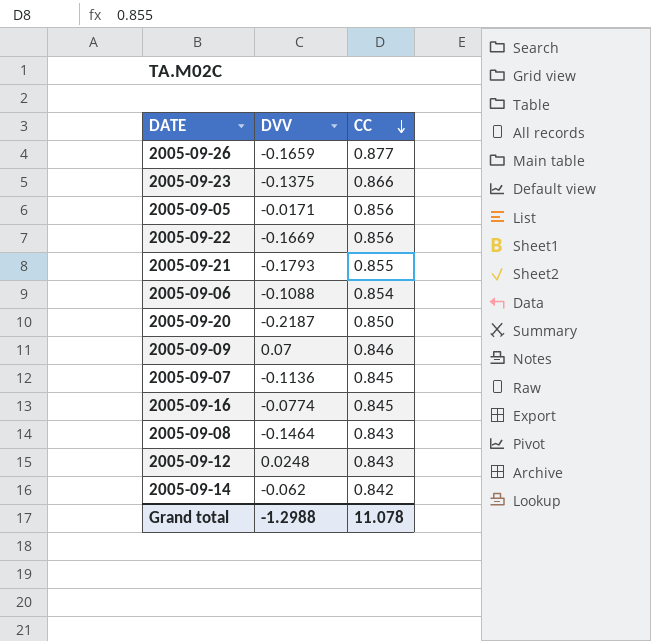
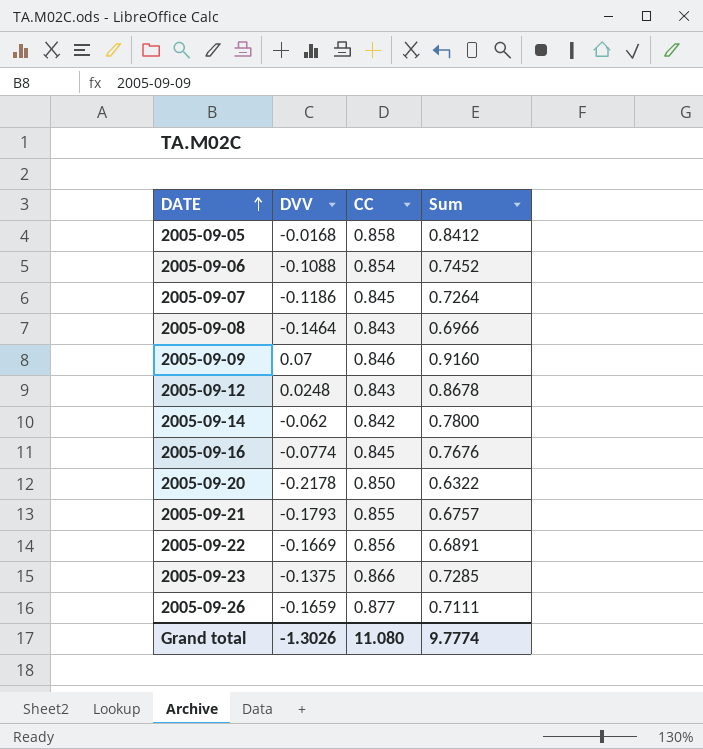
row order: CC descending -> DATE ascending
column Sum | formula: none -> [DVV] + [CC]
2005-09-05 | DVV: -0.0171 -> -0.0168
2005-09-05 | CC: 0.856 -> 0.858
2005-09-07 | DVV: -0.1136 -> -0.1186
2005-09-20 | DVV: -0.2187 -> -0.2178
Grand total | DVV: -1.2988 -> -1.3026
Grand total | CC: 11.078 -> 11.080

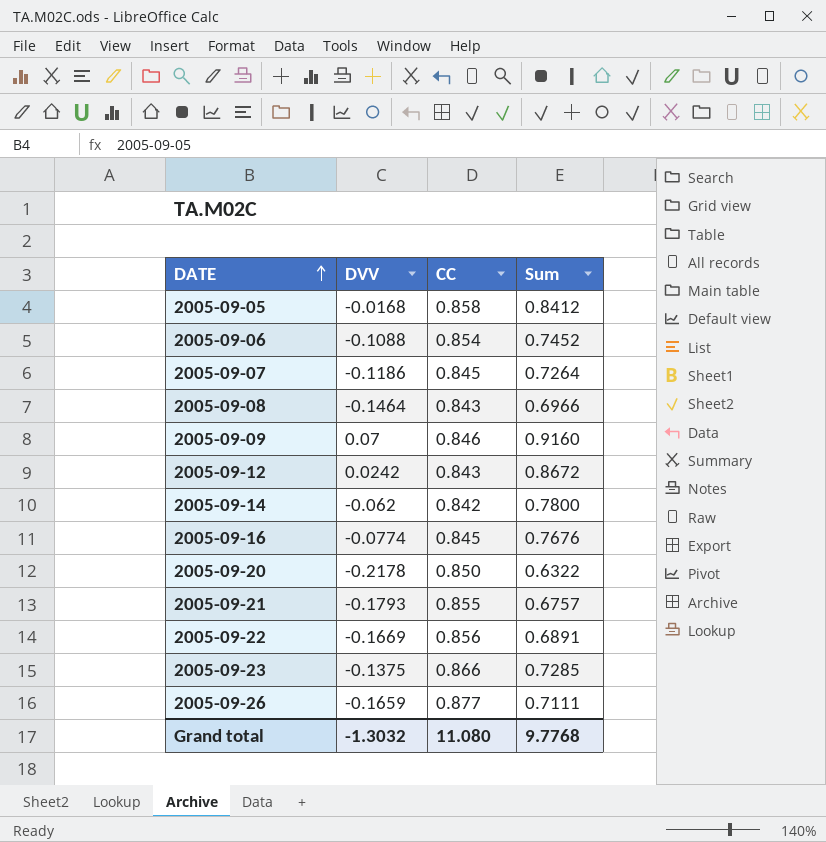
2005-09-12 | DVV: 0.0248 -> 0.0242
2005-09-12 | Sum: 0.8678 -> 0.8672
Grand total | DVV: -1.3026 -> -1.3032
Grand total | Sum: 9.7774 -> 9.7768

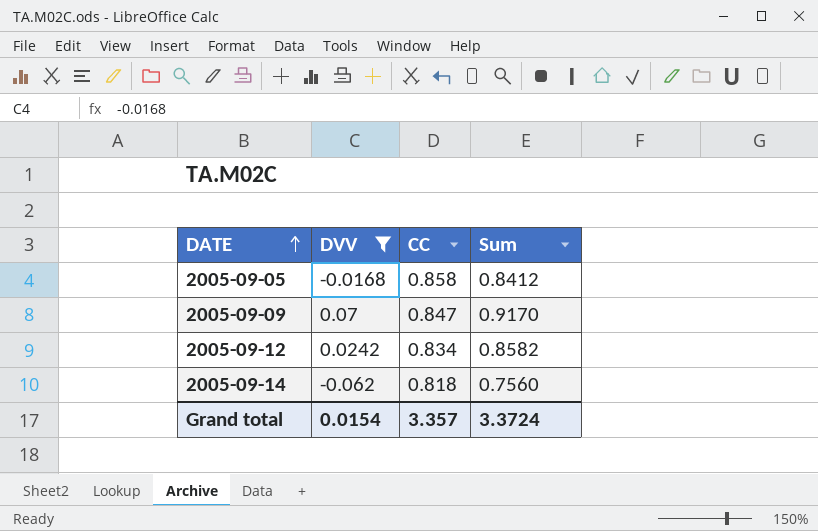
filter: none -> DVV >= -0.062
2005-09-09 | CC: 0.846 -> 0.847
2005-09-09 | Sum: 0.9160 -> 0.9170
2005-09-12 | CC: 0.843 -> 0.834
2005-09-12 | Sum: 0.8672 -> 0.8582
2005-09-14 | CC: 0.842 -> 0.818
2005-09-14 | Sum: 0.7800 -> 0.7560
Grand total | DVV: -1.3032 -> 0.0154
Grand total | CC: 11.080 -> 3.357
Grand total | Sum: 9.7768 -> 3.3724

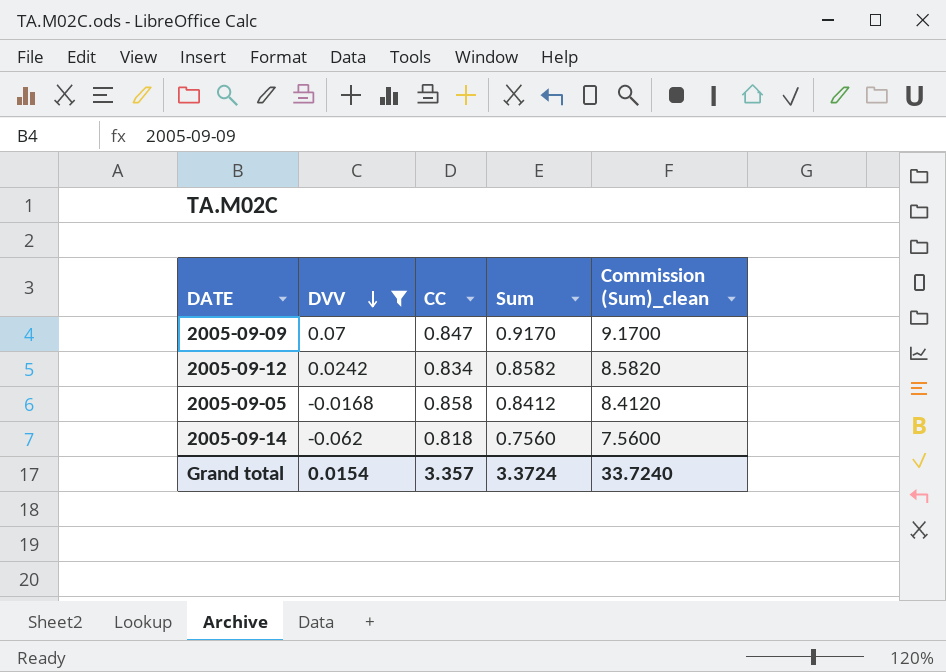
row order: DATE ascending -> DVV descending
column Commission (Sum)_clean | formula: none -> [Sum] * 10

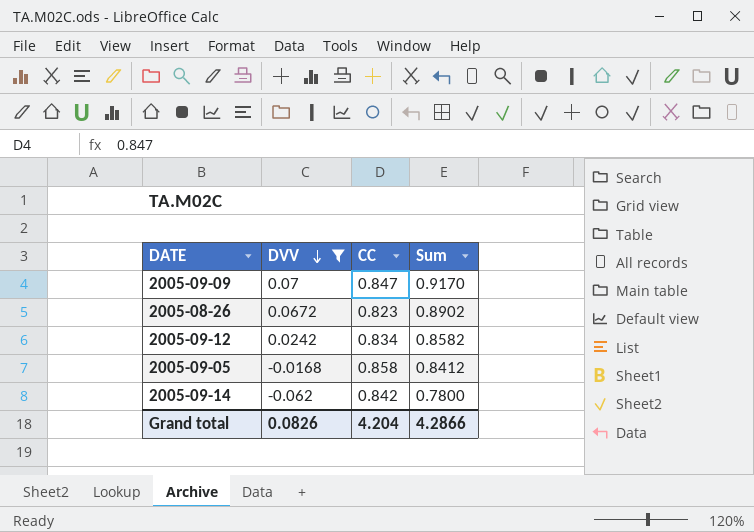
column Commission (Sum)_clean | formula: [Sum] * 10 -> none
row 2005-08-26: none -> 0.0672 | 0.823 | 0.8902
2005-09-14 | CC: 0.818 -> 0.842
2005-09-14 | Sum: 0.7560 -> 0.7800
Grand total | DVV: 0.0154 -> 0.0826
Grand total | CC: 3.357 -> 4.204
Grand total | Sum: 3.3724 -> 4.2866

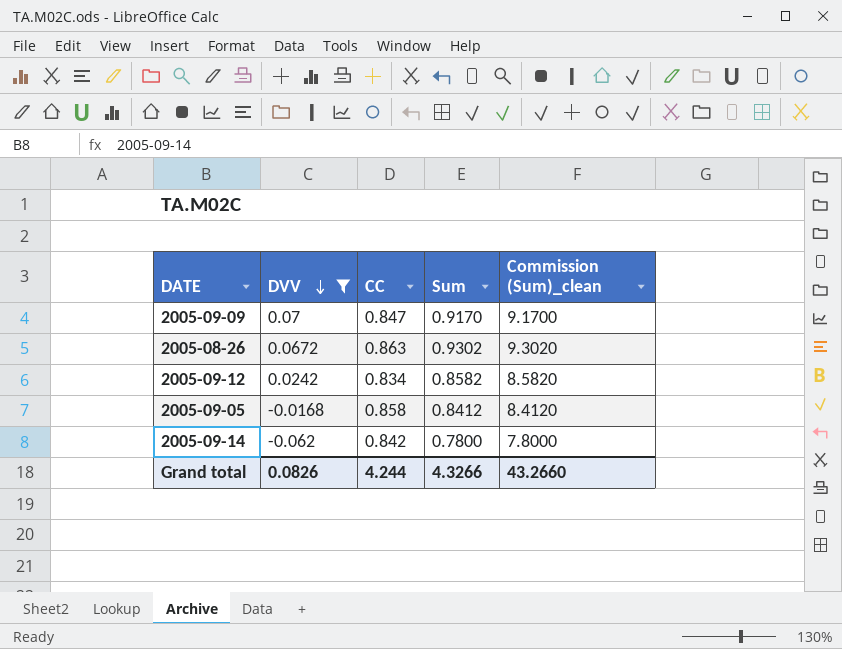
column Commission (Sum)_clean | formula: none -> [Sum] * 10
2005-08-26 | CC: 0.823 -> 0.863
2005-08-26 | Sum: 0.8902 -> 0.9302
Grand total | CC: 4.204 -> 4.244
Grand total | Sum: 4.2866 -> 4.3266

